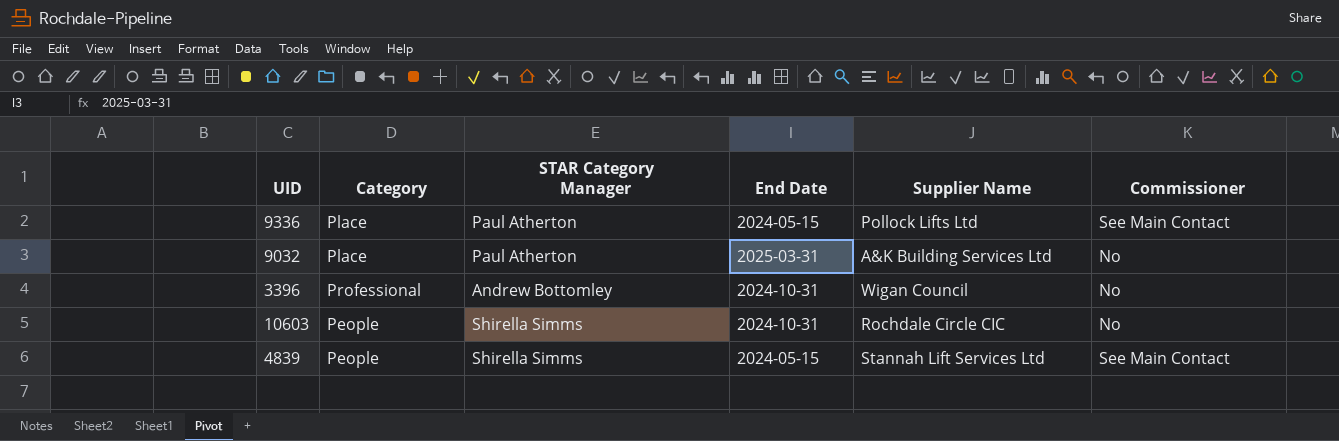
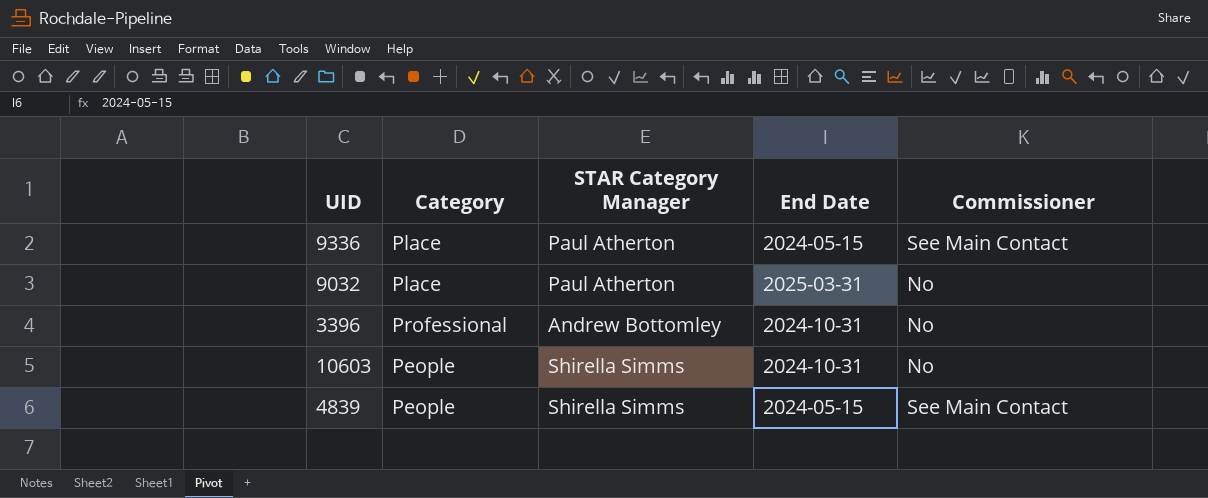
column Supplier Name | position: 5 -> none

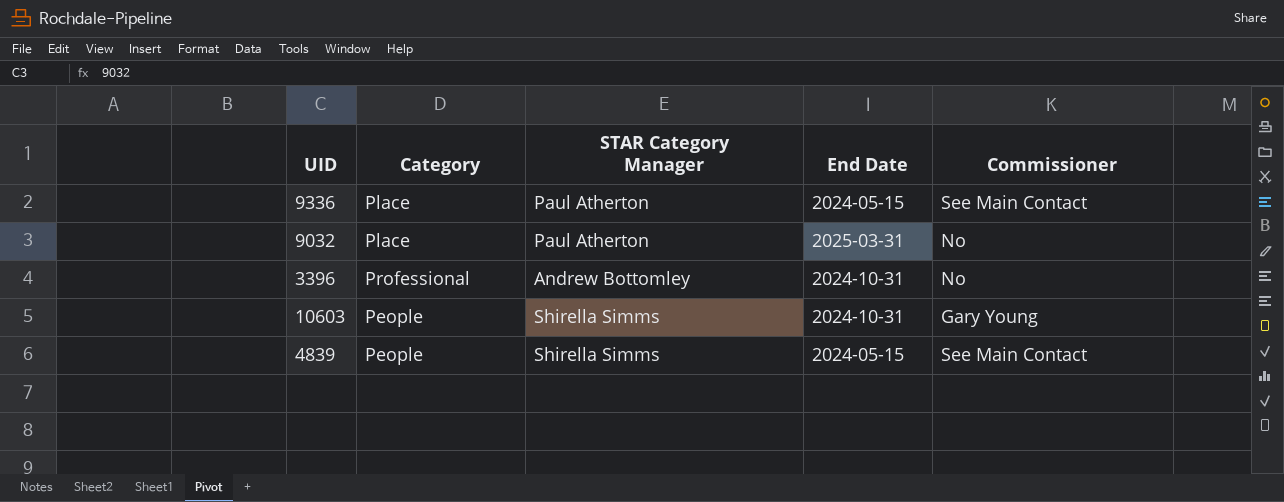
10603 | Commissioner: No -> Gary Young

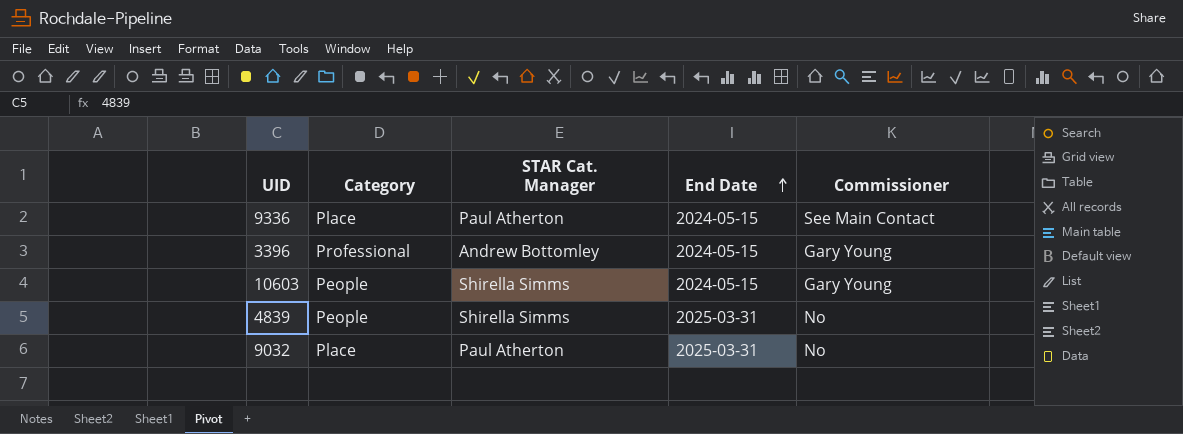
row order: none -> End Date ascending
column name: STAR Category Manager -> STAR Cat. Manager
3396 | End Date: 2024-10-31 -> 2024-05-15
3396 | Commissioner: No -> Gary Young
10603 | End Date: 2024-10-31 -> 2024-05-15
4839 | End Date: 2024-05-15 -> 2025-03-31
4839 | Commissioner: See Main Contact -> No

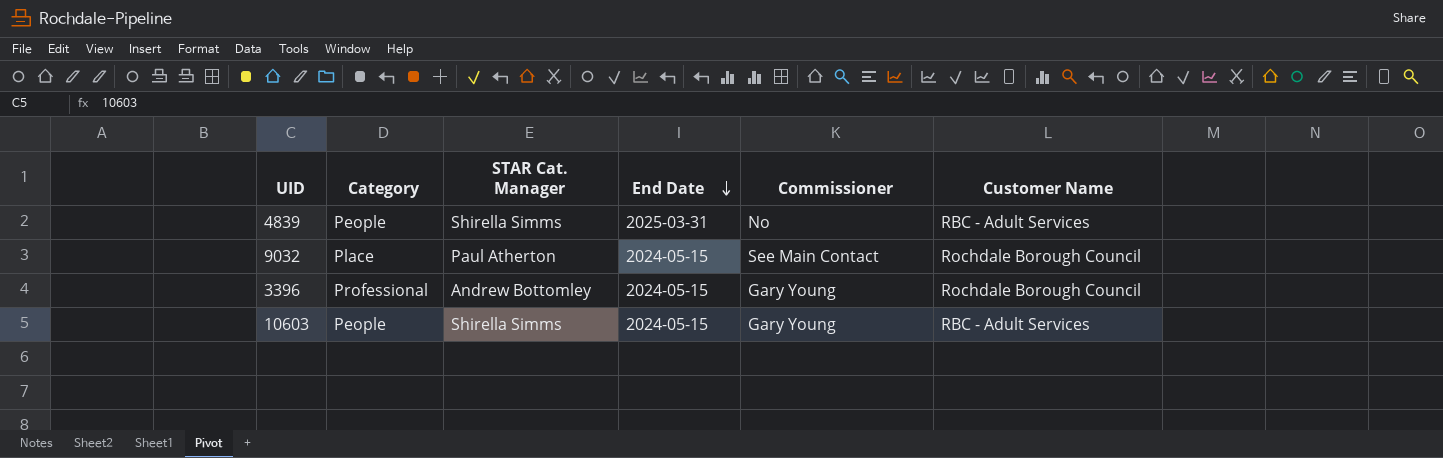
row order: End Date ascending -> End Date descending
column Customer Name | position: none -> 6
row 9336: Place | Paul Atherton | 2024-05-15 | See Main Contact -> none
9032 | End Date: 2025-03-31 -> 2024-05-15
9032 | Commissioner: No -> See Main Contact

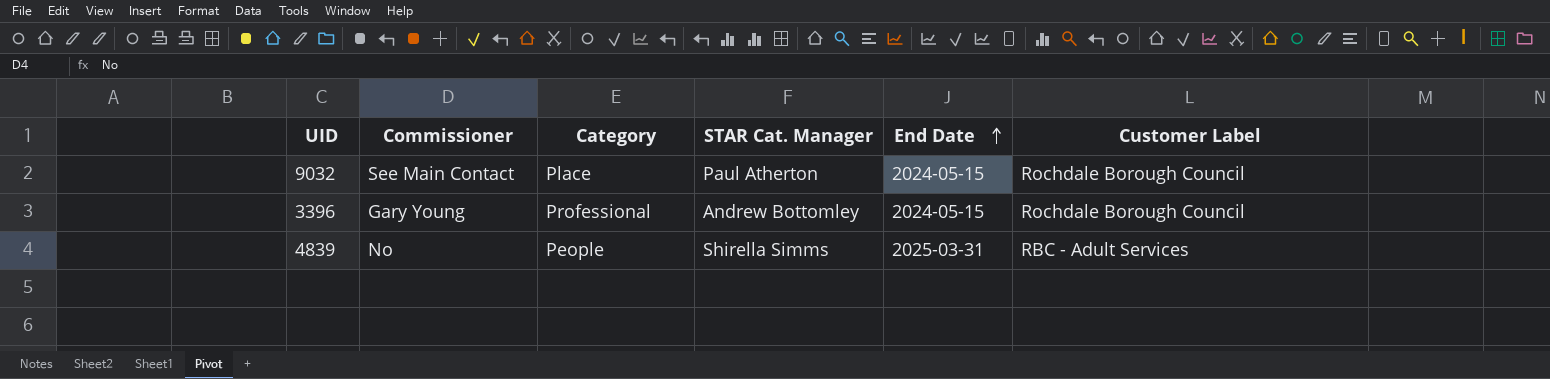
row order: End Date descending -> End Date ascending
column Commissioner | position: 5 -> 2
column name: Customer Name -> Customer Label
row 10603: People | Shirella Simms | 2024-05-15 | Gary Young | RBC - Adult Services -> none

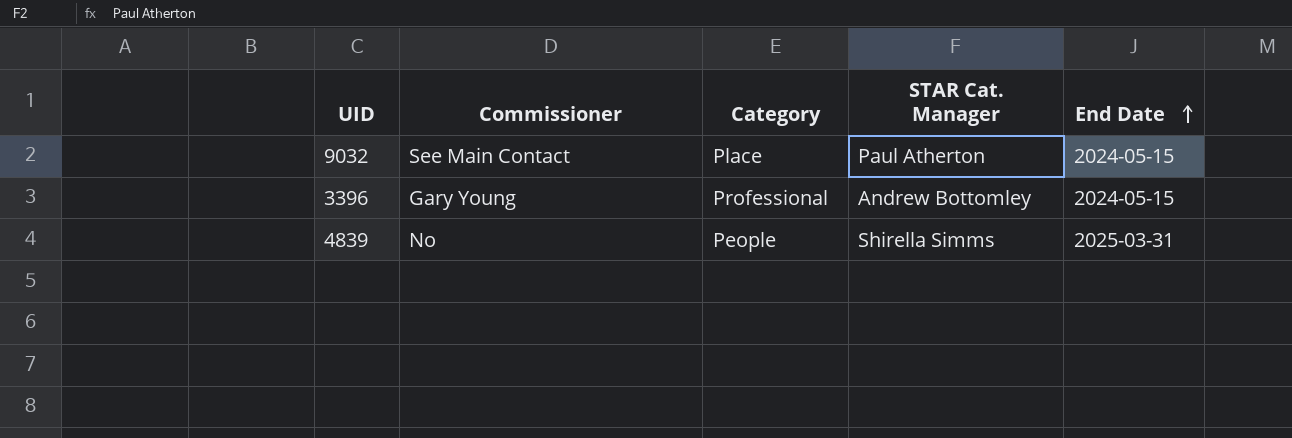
column Customer Label | position: 6 -> none

